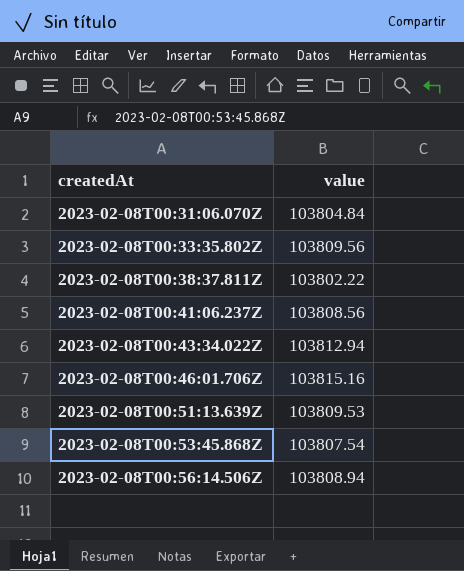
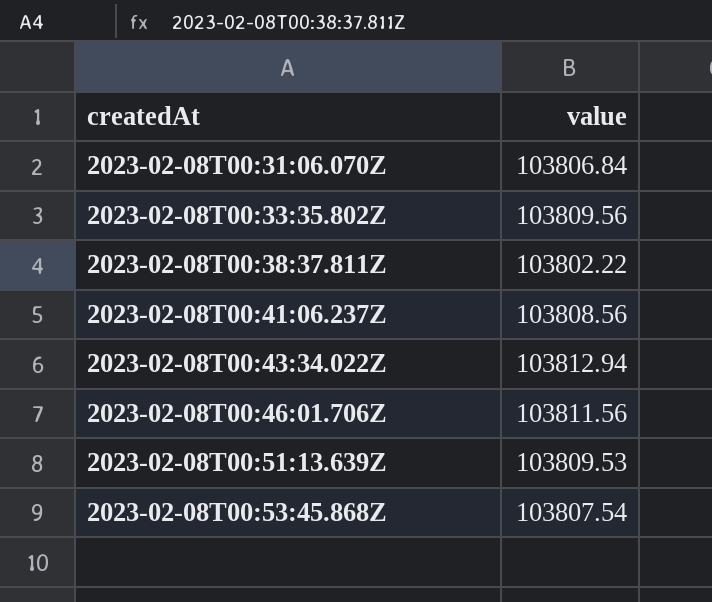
row 2023-02-08T00:56:14.506Z: 103808.94 -> none
2023-02-08T00:31:06.070Z | value: 103804.84 -> 103806.84
2023-02-08T00:46:01.706Z | value: 103815.16 -> 103811.56

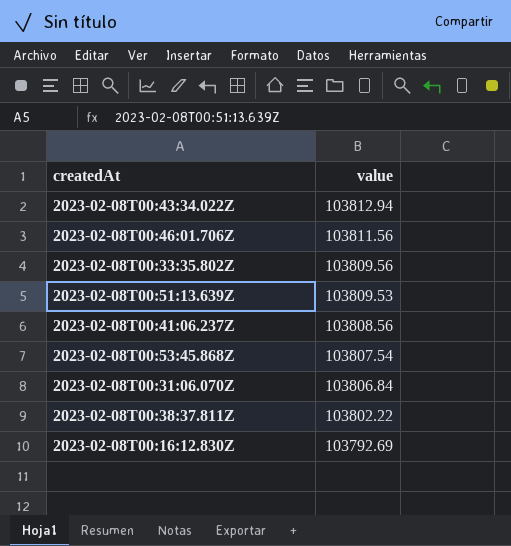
row order: createdAt ascending -> value descending
row 2023-02-08T00:16:12.830Z: none -> 103792.69

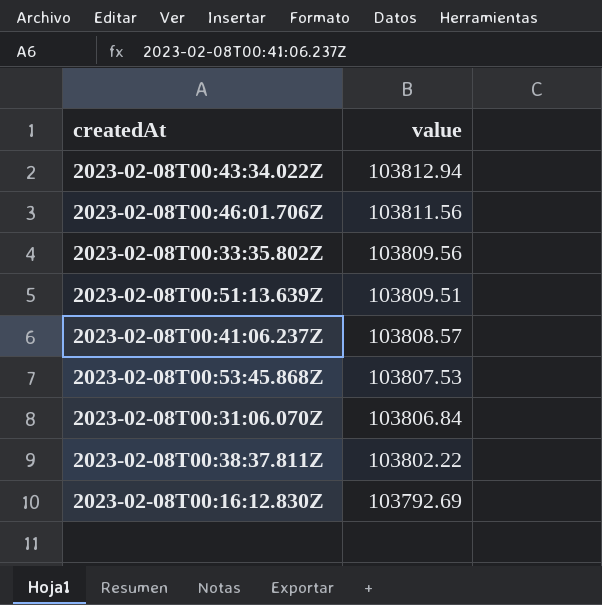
2023-02-08T00:51:13.639Z | value: 103809.53 -> 103809.51
2023-02-08T00:41:06.237Z | value: 103808.56 -> 103808.57
2023-02-08T00:53:45.868Z | value: 103807.54 -> 103807.53

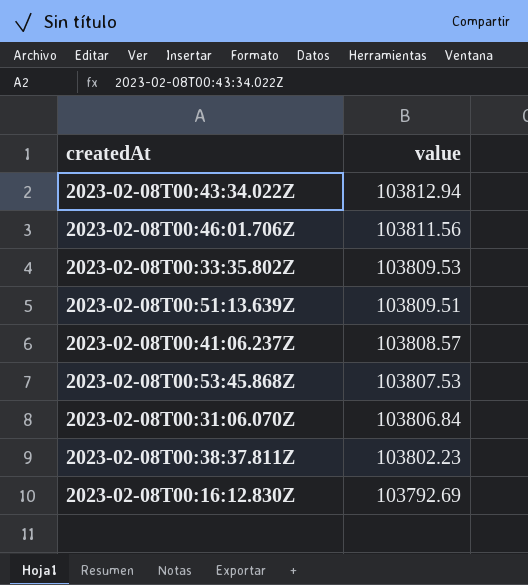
2023-02-08T00:33:35.802Z | value: 103809.56 -> 103809.53
2023-02-08T00:38:37.811Z | value: 103802.22 -> 103802.23

